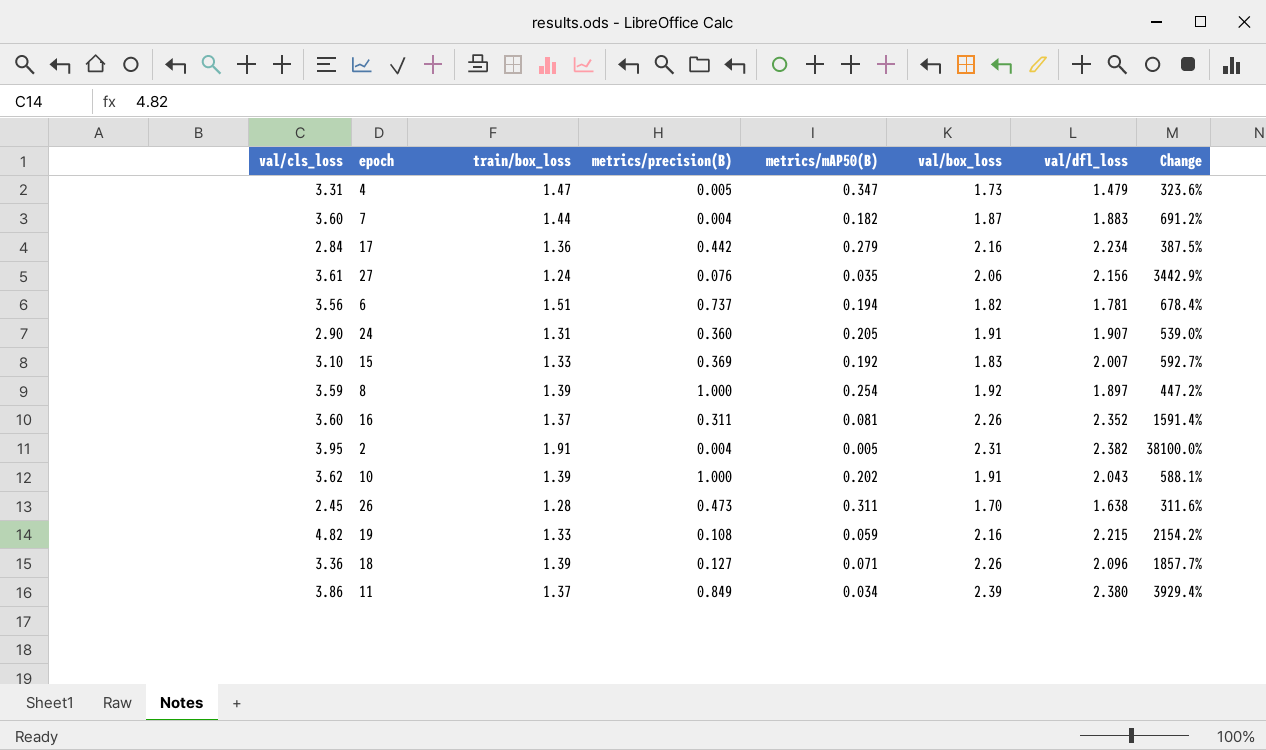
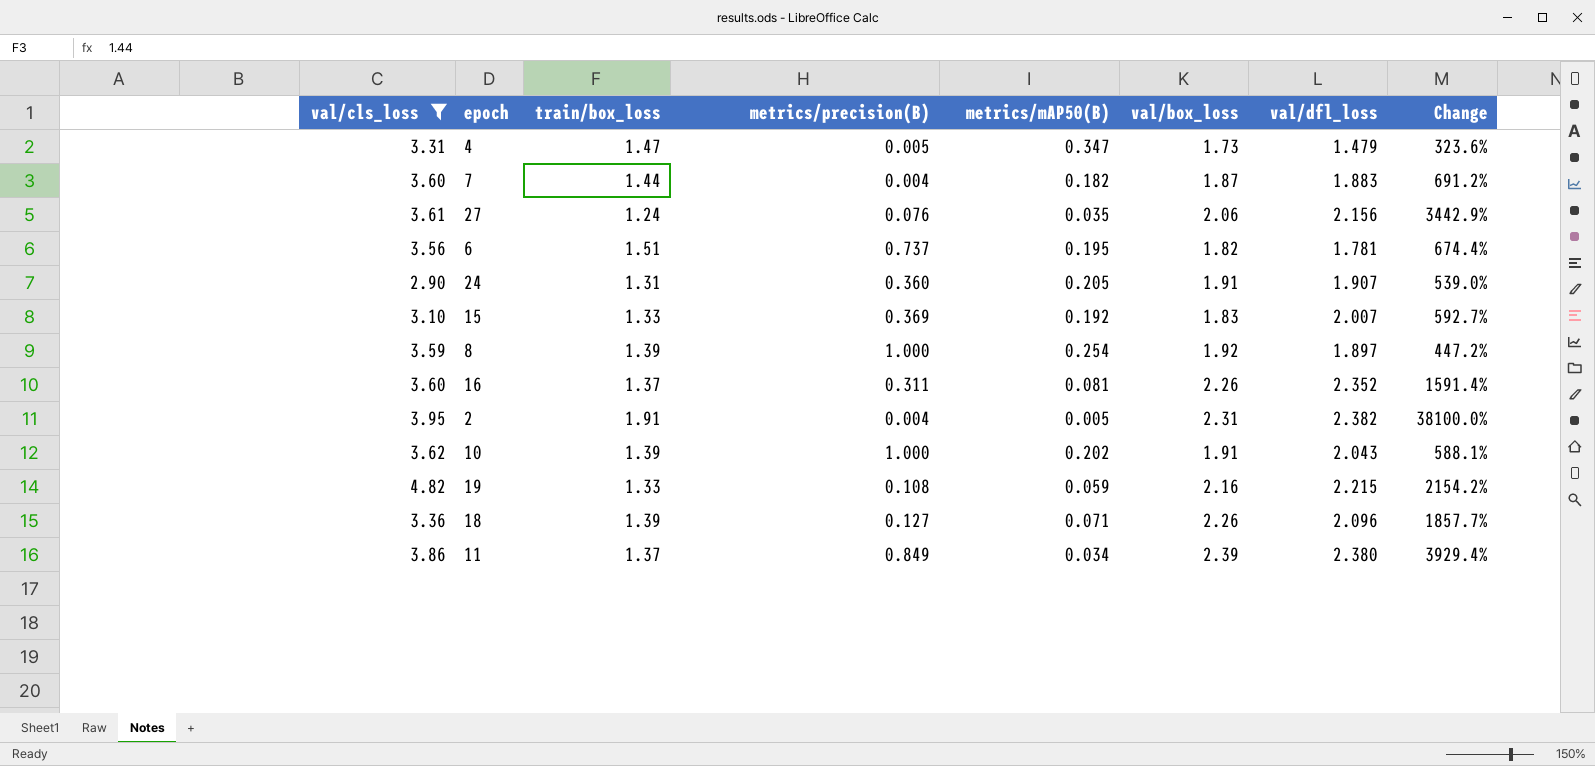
filter: none -> val/cls_loss >= 2.90
6 | metrics/mAP50(B): 0.194 -> 0.195
6 | Change: 678.4% -> 674.4%

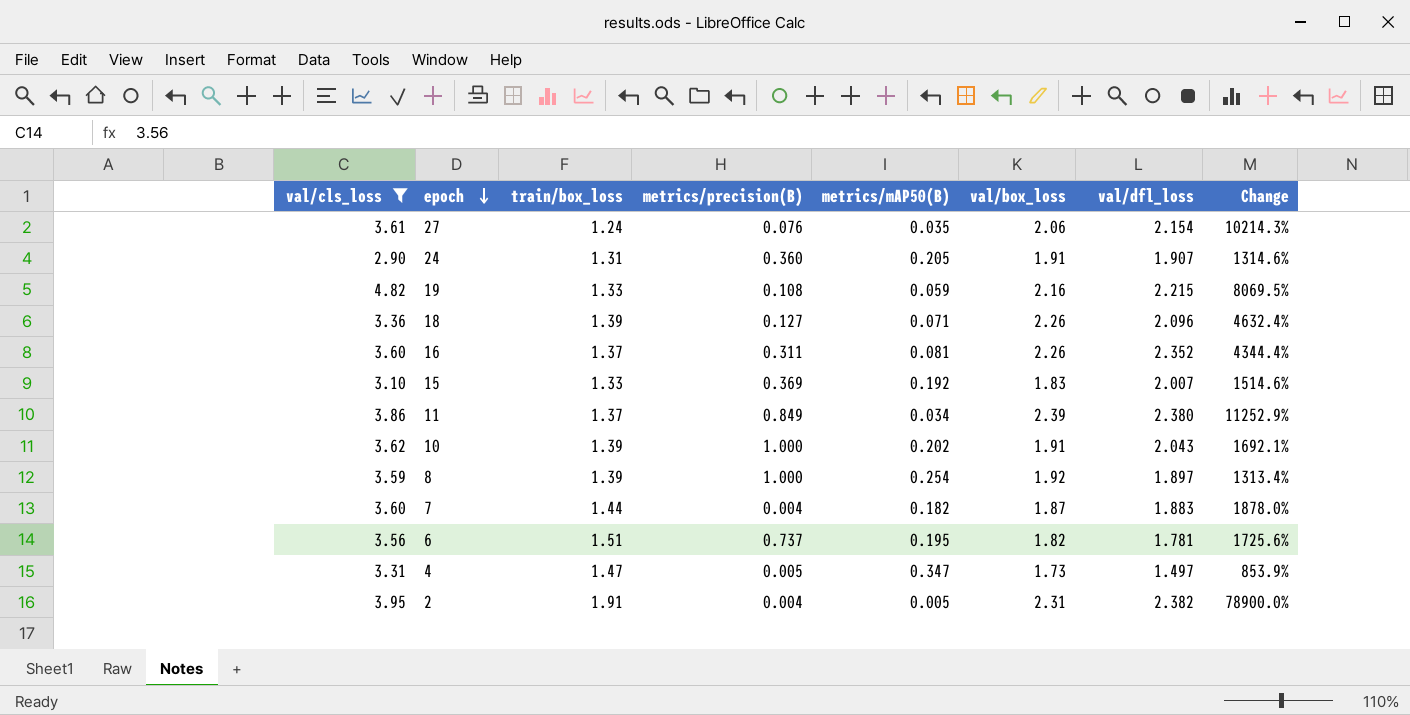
row order: none -> epoch descending
column Change | formula: ([train/box_loss] - [metrics/mAP50(B)]) / [metrics/mAP50(B)] -> ([val/cls_loss] - [metrics/mAP50(B)]) / [metrics/mAP50(B)]
27 | val/dfl_loss: 2.156 -> 2.154
4 | val/dfl_loss: 1.479 -> 1.497

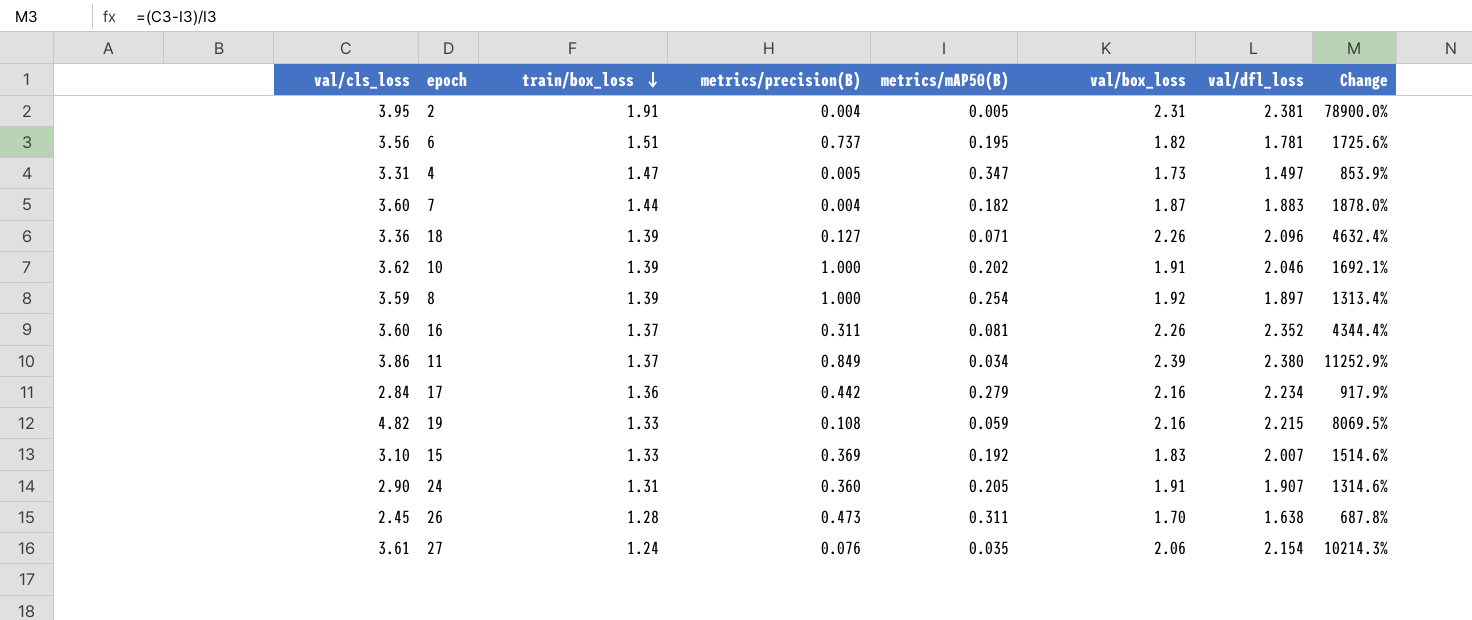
filter: val/cls_loss >= 2.90 -> none
row order: epoch descending -> train/box_loss descending
2 | val/dfl_loss: 2.382 -> 2.381
10 | val/dfl_loss: 2.043 -> 2.046

